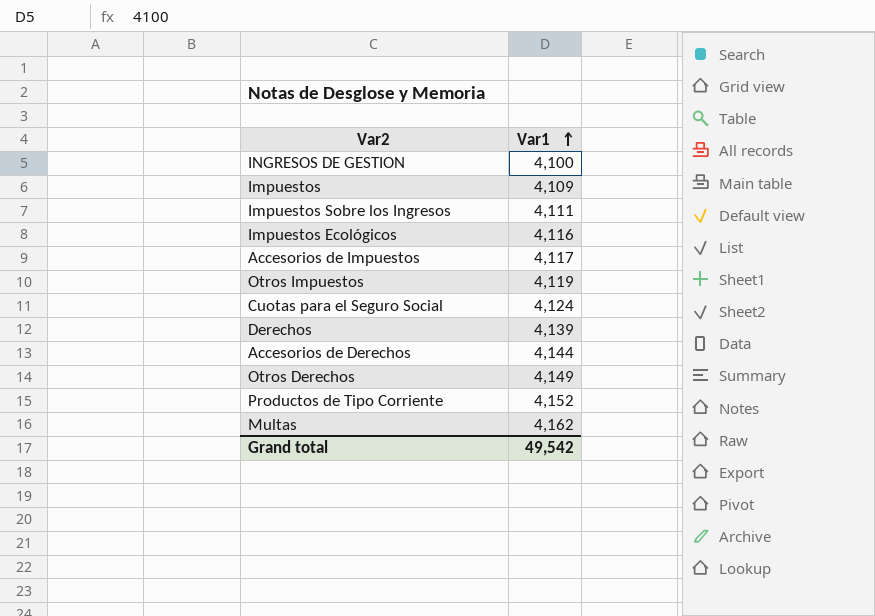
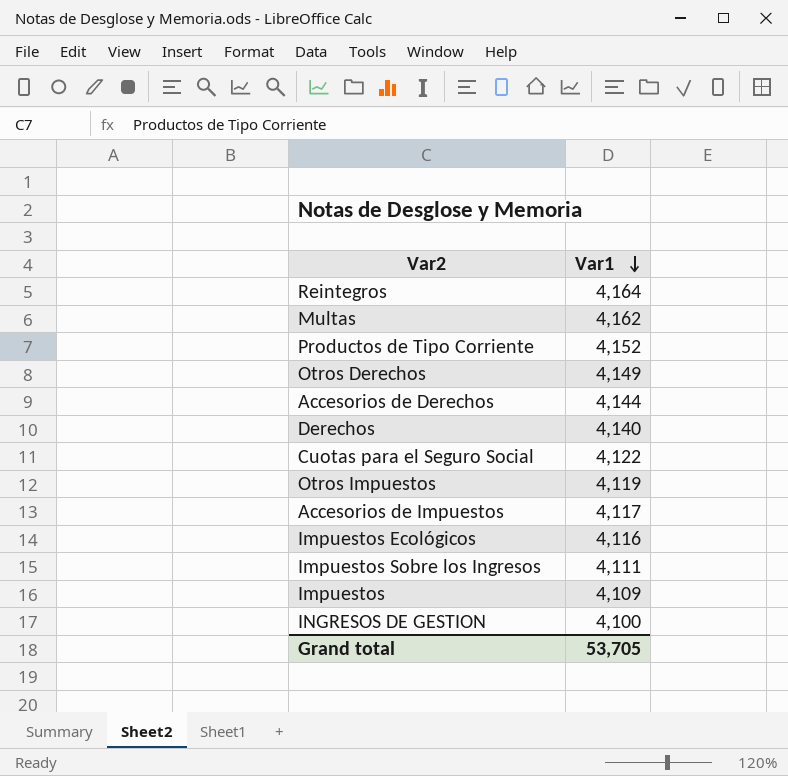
row order: Var1 ascending -> Var1 descending
row Reintegros: none -> 4,164
Derechos | Var1: 4,139 -> 4,140
Cuotas para el Seguro Social | Var1: 4,124 -> 4,122
Grand total | Var1: 49,542 -> 53,705

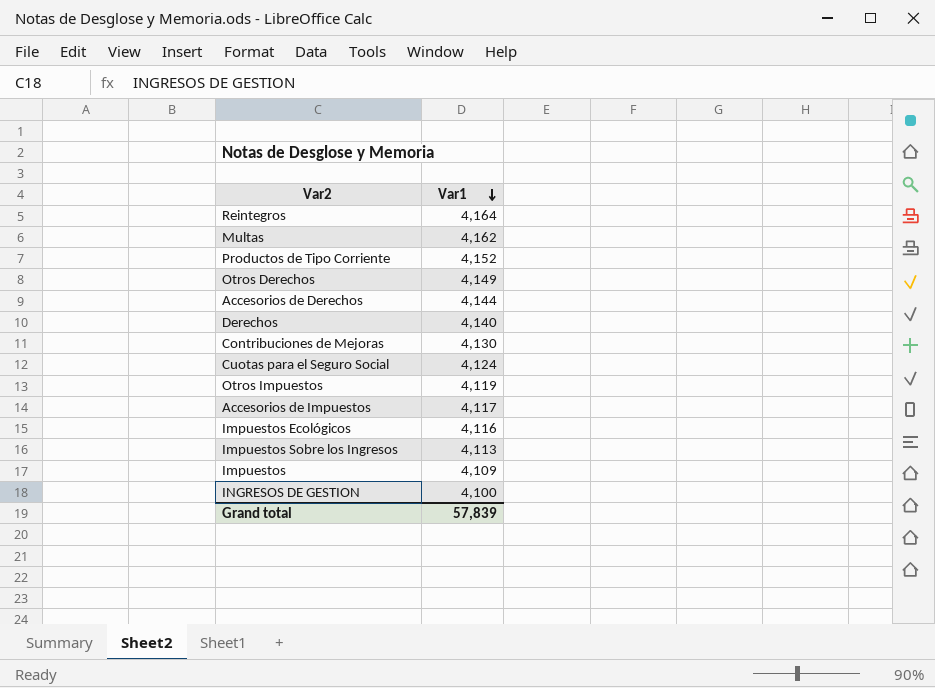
row Contribuciones de Mejoras: none -> 4,130
Cuotas para el Seguro Social | Var1: 4,122 -> 4,124
Impuestos Sobre los Ingresos | Var1: 4,111 -> 4,113
Grand total | Var1: 53,705 -> 57,839

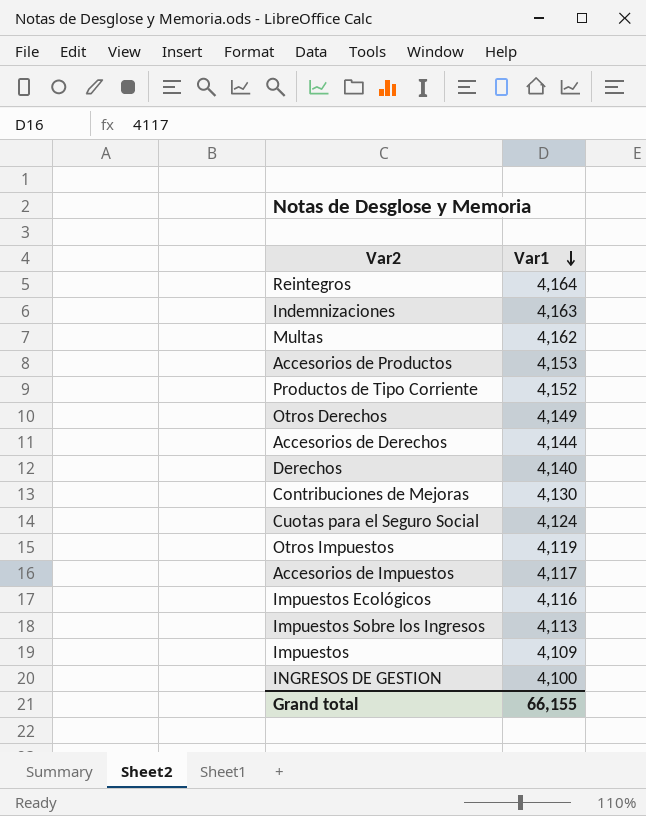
row Indemnizaciones: none -> 4,163
row Accesorios de Productos: none -> 4,153
Grand total | Var1: 57,839 -> 66,155

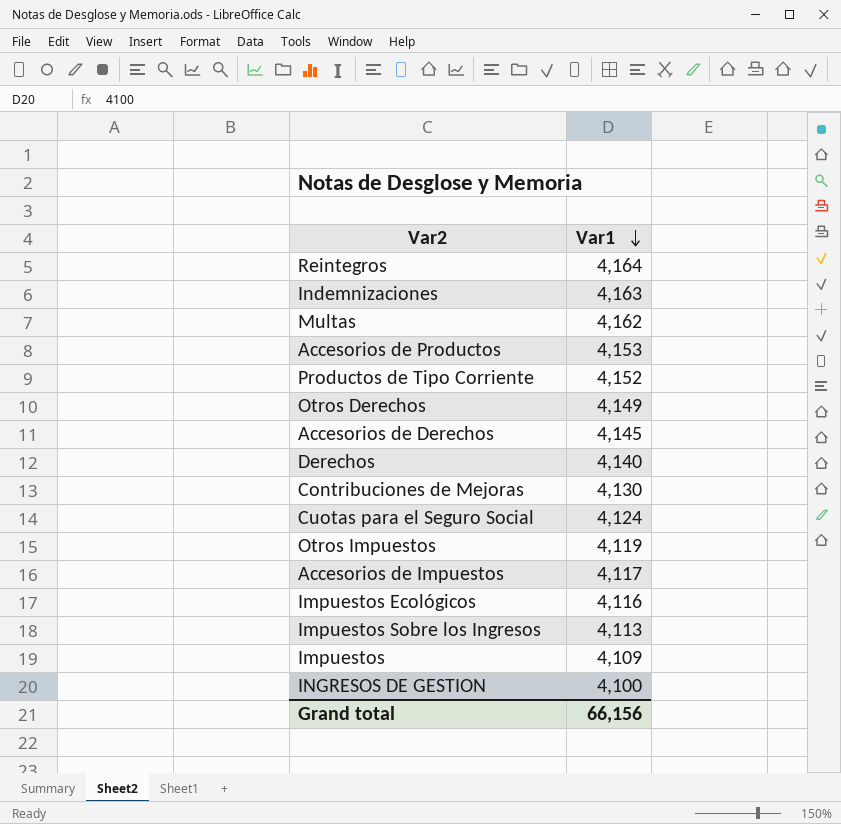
Accesorios de Derechos | Var1: 4,144 -> 4,145
Grand total | Var1: 66,155 -> 66,156

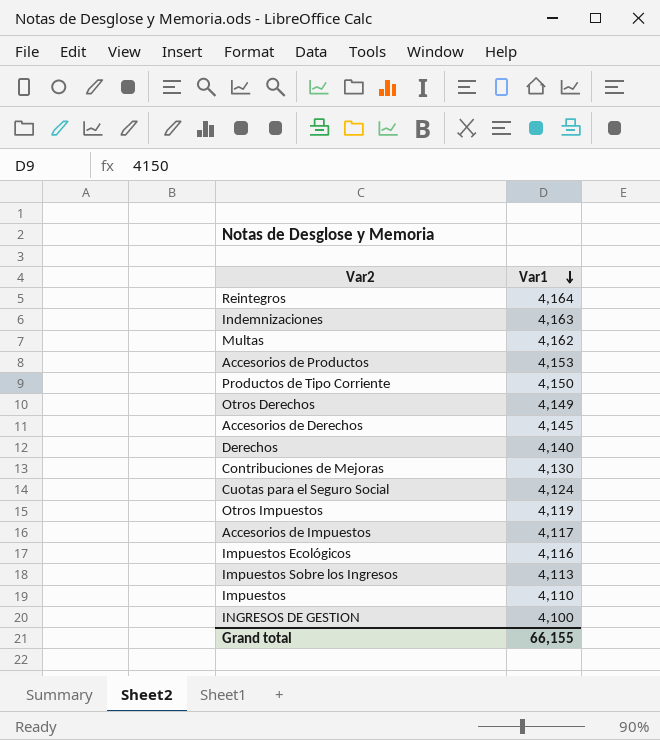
Productos de Tipo Corriente | Var1: 4,152 -> 4,150
Impuestos | Var1: 4,109 -> 4,110
Grand total | Var1: 66,156 -> 66,155

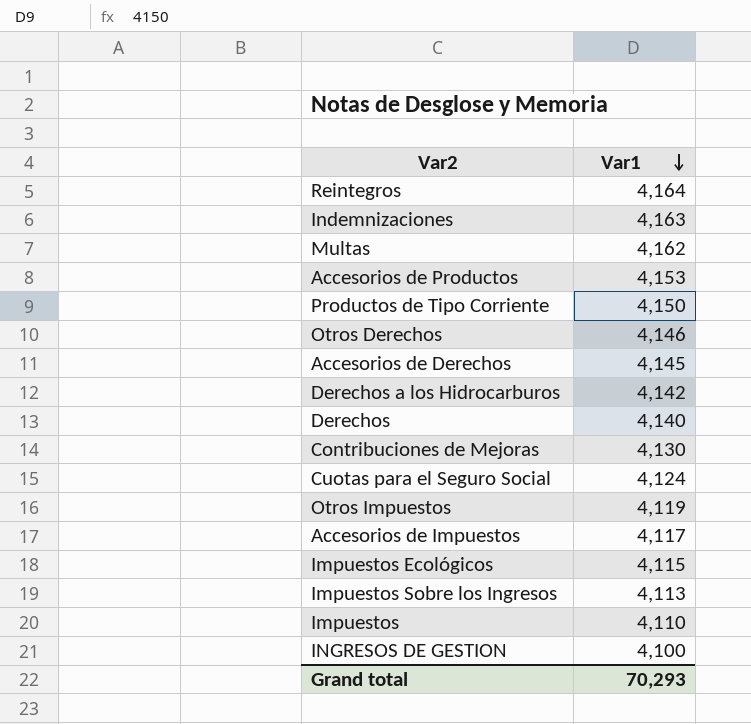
Otros Derechos | Var1: 4,149 -> 4,146
row Derechos a los Hidrocarburos: none -> 4,142
Impuestos Ecológicos | Var1: 4,116 -> 4,115
Grand total | Var1: 66,155 -> 70,293

